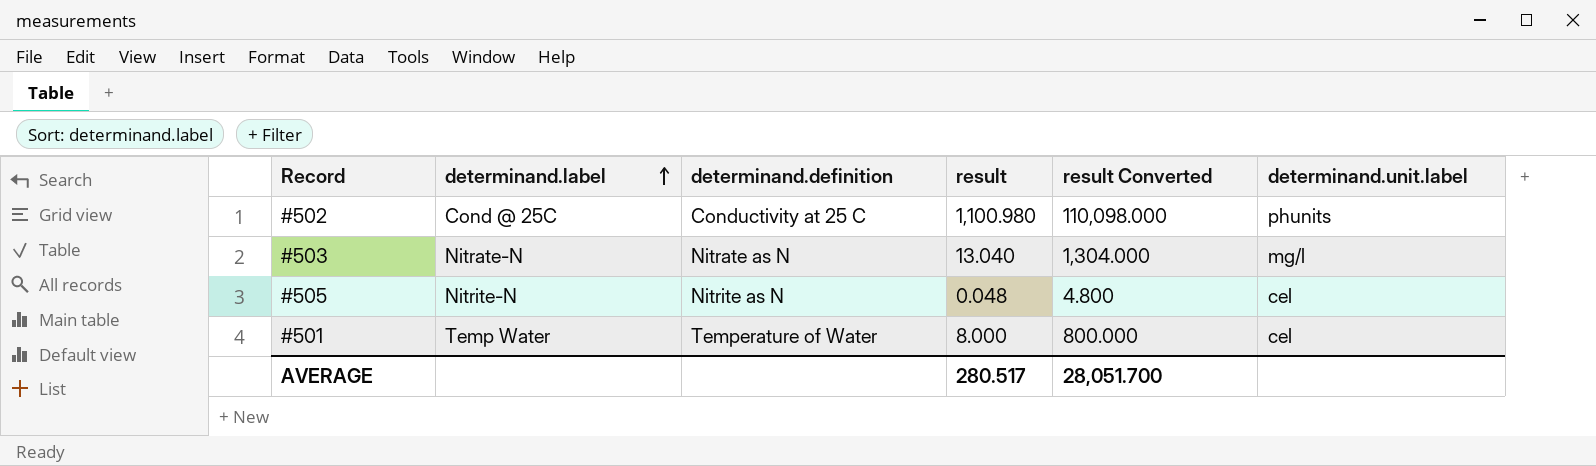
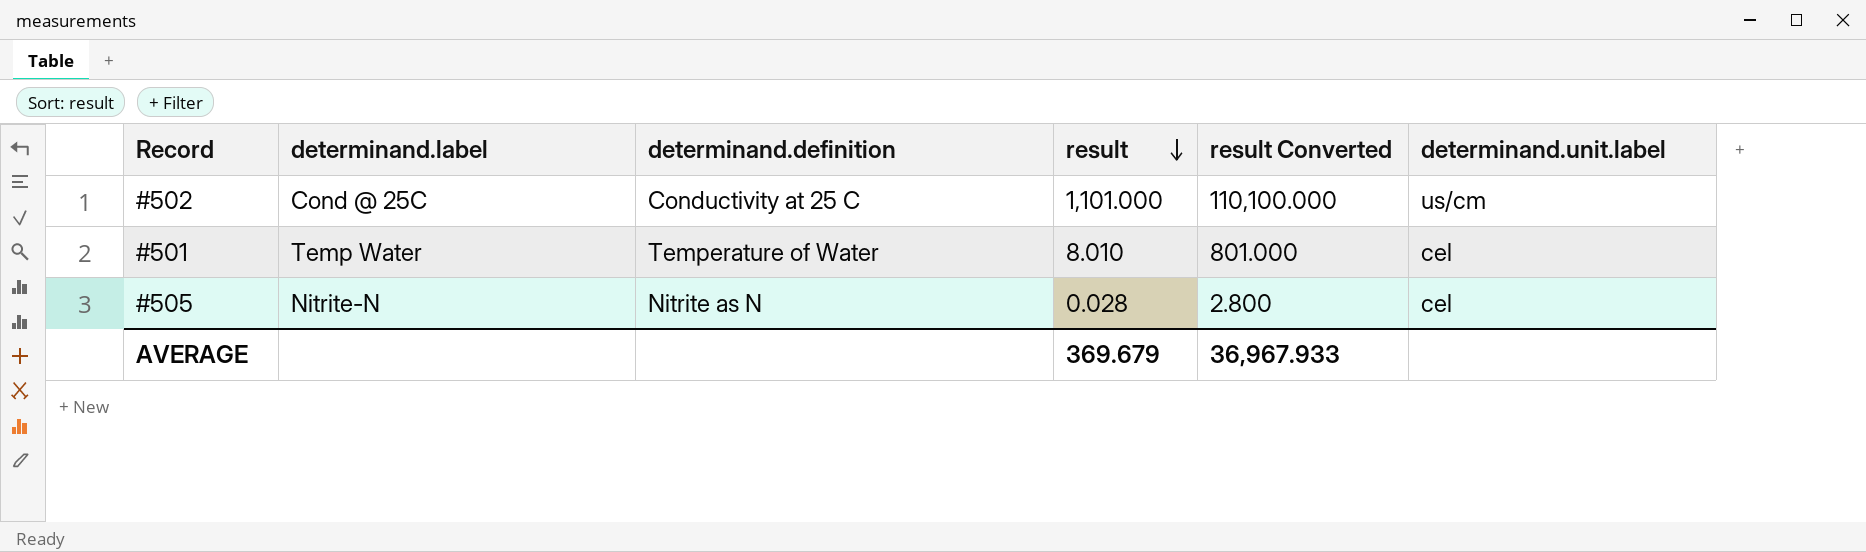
row order: determinand.label ascending -> result descending
row #503: Nitrate-N | Nitrate as N | 13.040 | 1,304.000 | mg/l -> none
#502 | result: 1,100.980 -> 1,101.000
#502 | result Converted: 110,098.000 -> 110,100.000
#502 | determinand.unit.label: phunits -> us/cm
#501 | result: 8.000 -> 8.010
#501 | result Converted: 800.000 -> 801.000
#505 | result: 0.048 -> 0.028
#505 | result Converted: 4.800 -> 2.800
AVERAGE | result: 280.517 -> 369.679
AVERAGE | result Converted: 28,051.700 -> 36,967.933

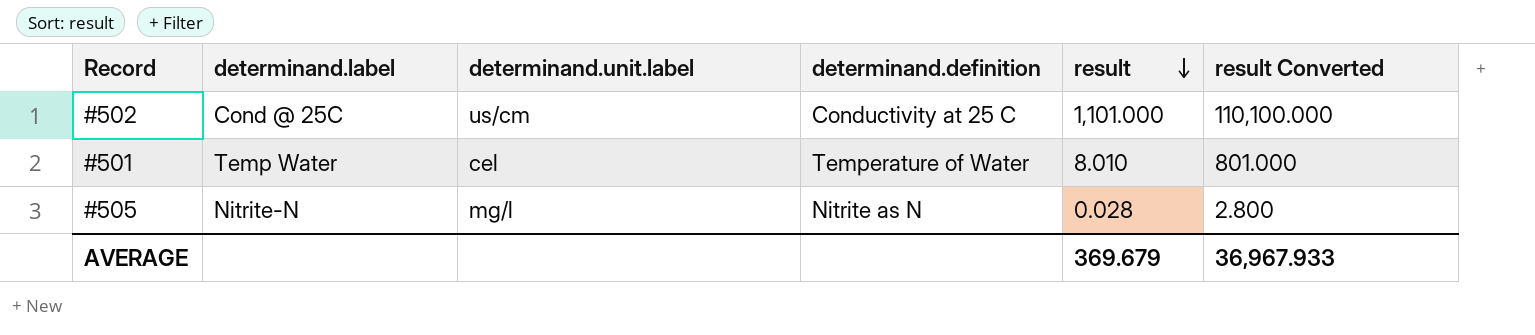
column determinand.unit.label | position: 6 -> 3
#505 | determinand.unit.label: cel -> mg/l

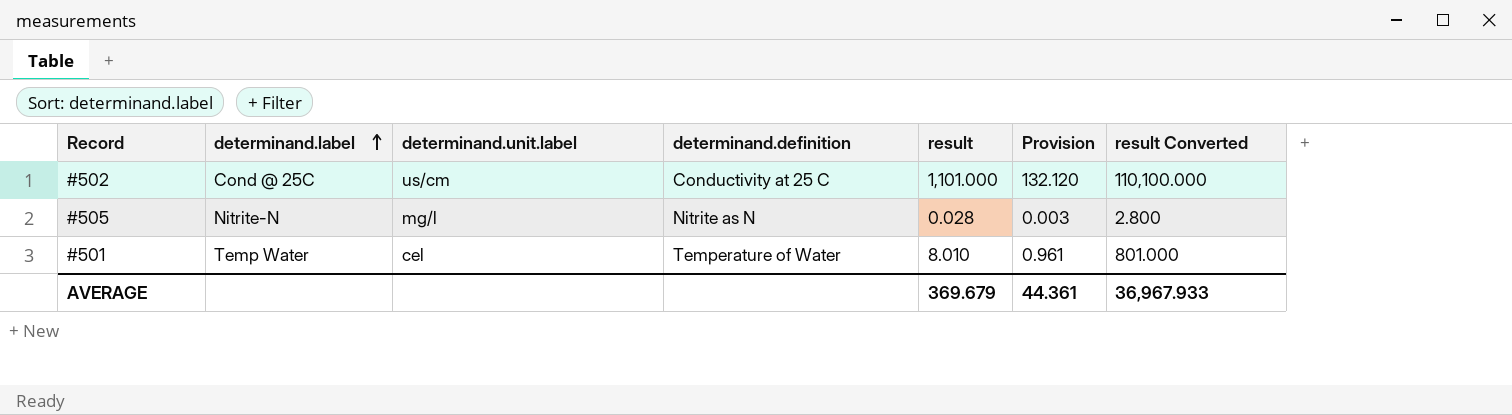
row order: result descending -> determinand.label ascending
column Provision | formula: none -> [result] * 0.12

